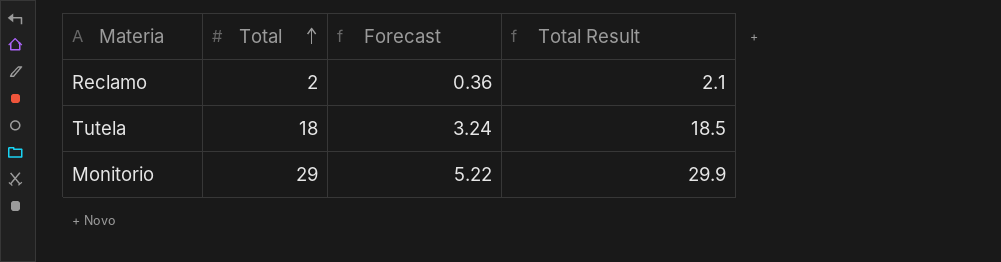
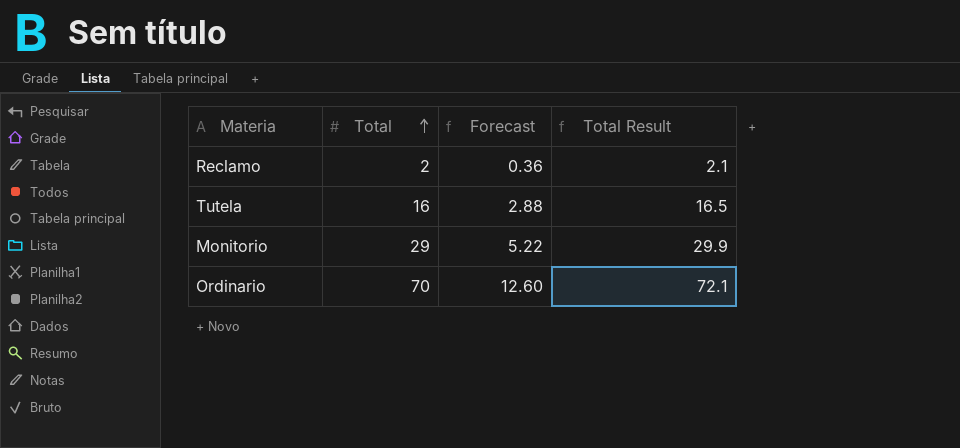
Tutela | Total: 18 -> 16
Tutela | Forecast: 3.24 -> 2.88
Tutela | Total Result: 18.5 -> 16.5
row Ordinario: none -> 70 | 12.60 | 72.1

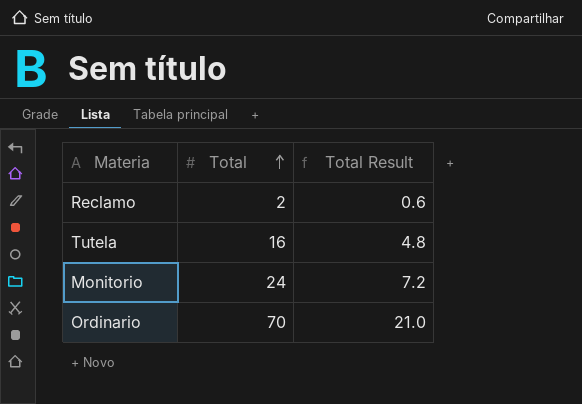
column Forecast | formula: [Total] * 0.18 -> none
column Total Result | formula: [Total] * 1.03 -> [Total] * 0.3
Monitorio | Total: 29 -> 24

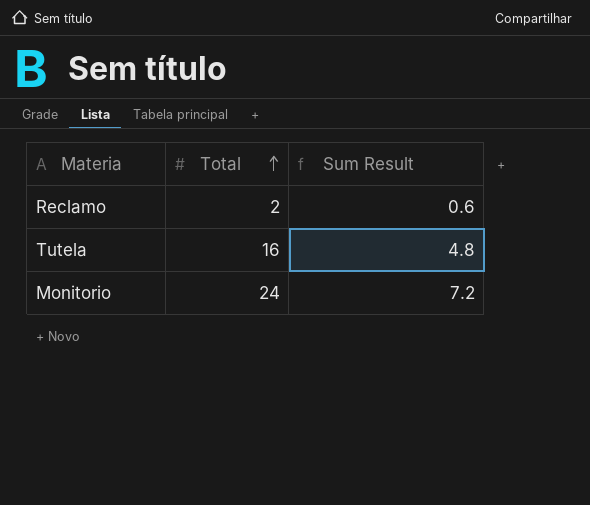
column name: Total Result -> Sum Result
row Ordinario: 70 | 21.0 -> none

